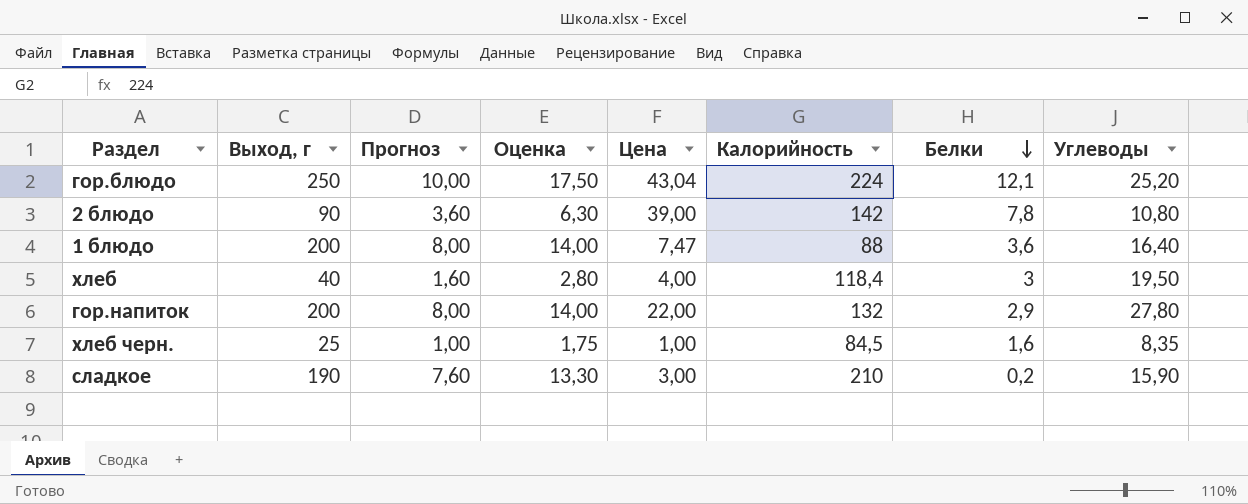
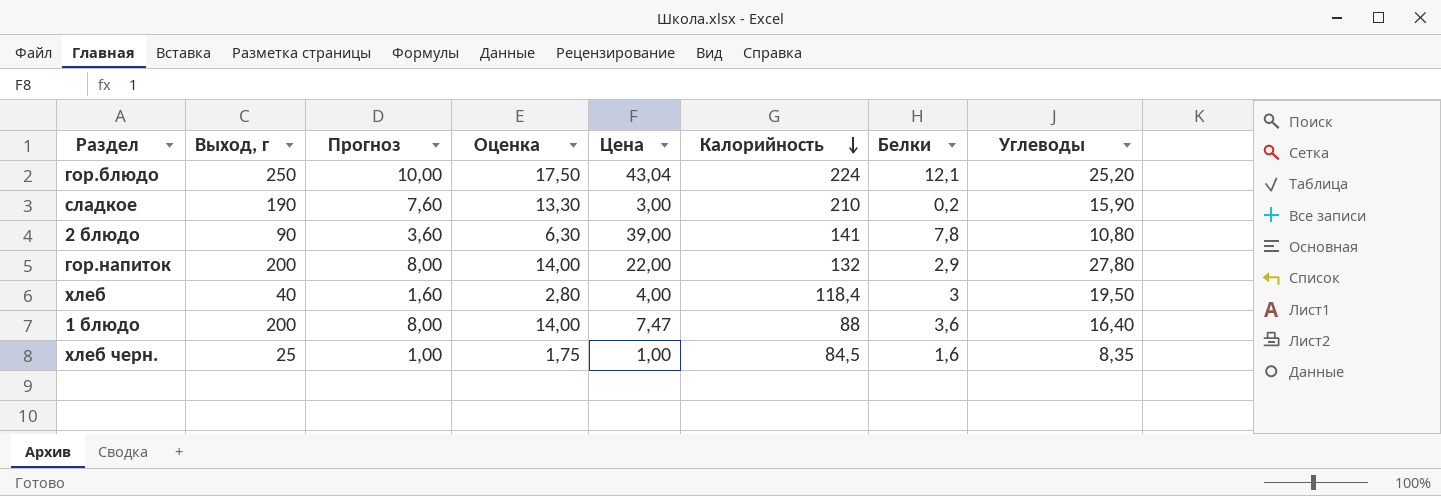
row order: Белки descending -> Калорийность descending
2 блюдо | Калорийность: 142 -> 141

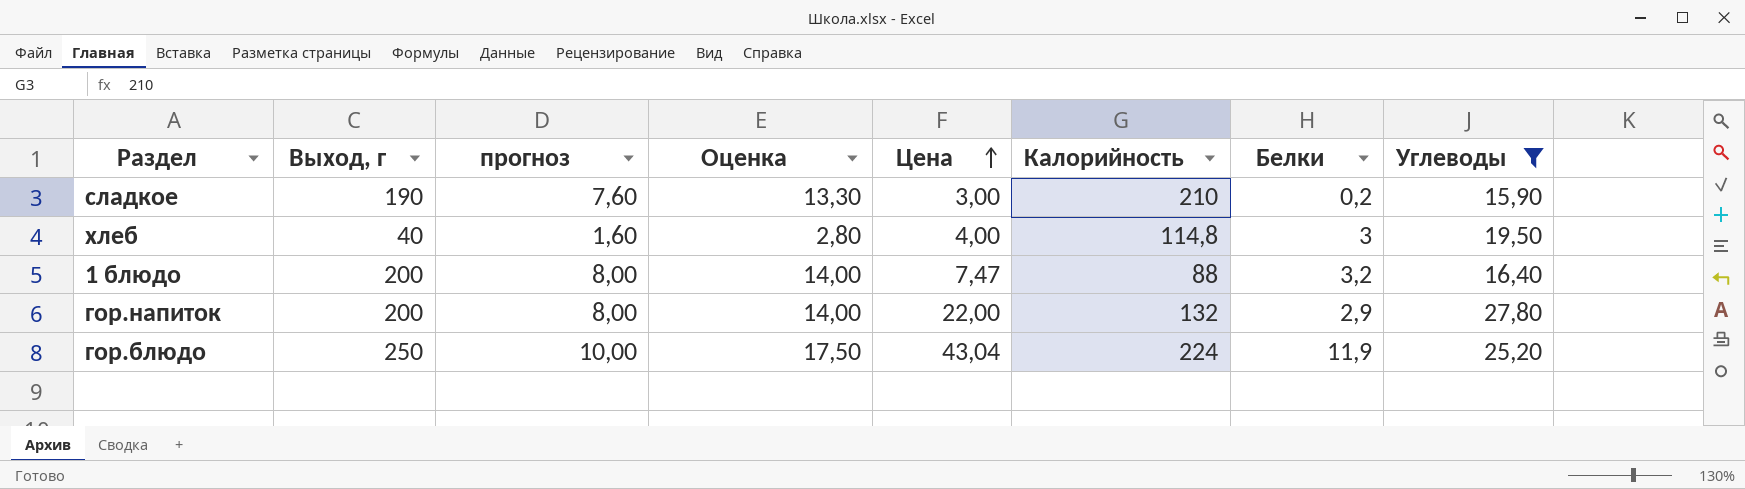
filter: none -> Углеводы >= 15,90
row order: Калорийность descending -> Цена ascending
column name: Прогноз -> прогноз
хлеб | Калорийность: 118,4 -> 114,8
1 блюдо | Белки: 3,6 -> 3,2
гор.блюдо | Белки: 12,1 -> 11,9

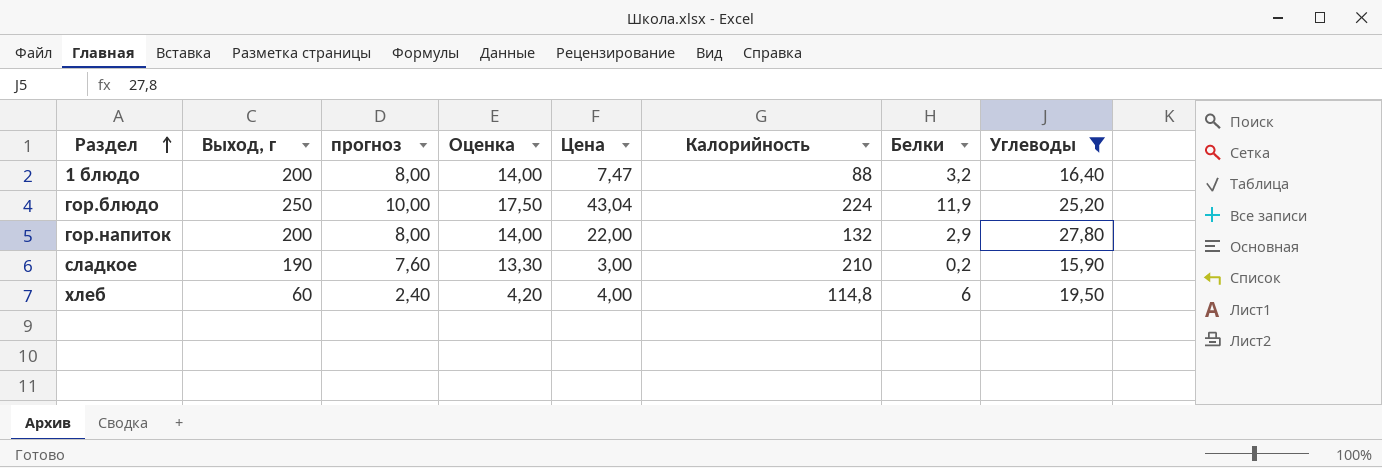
row order: Цена ascending -> Раздел ascending
хлеб | Выход, г: 40 -> 60
хлеб | прогноз: 1,60 -> 2,40
хлеб | Оценка: 2,80 -> 4,20
хлеб | Белки: 3 -> 6

